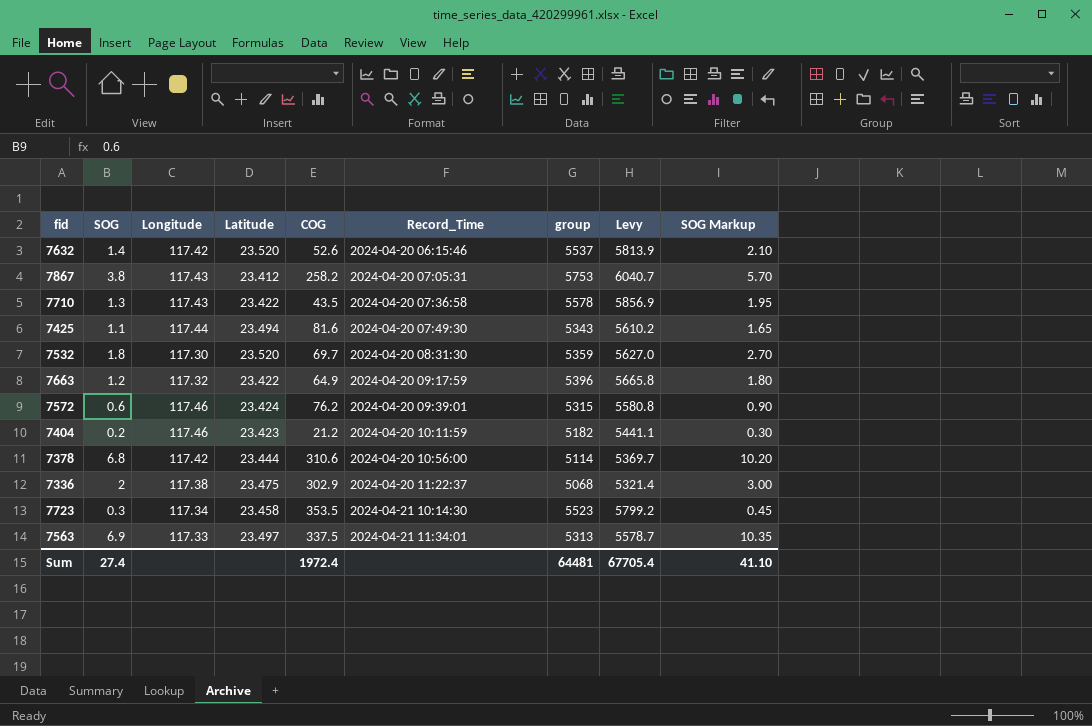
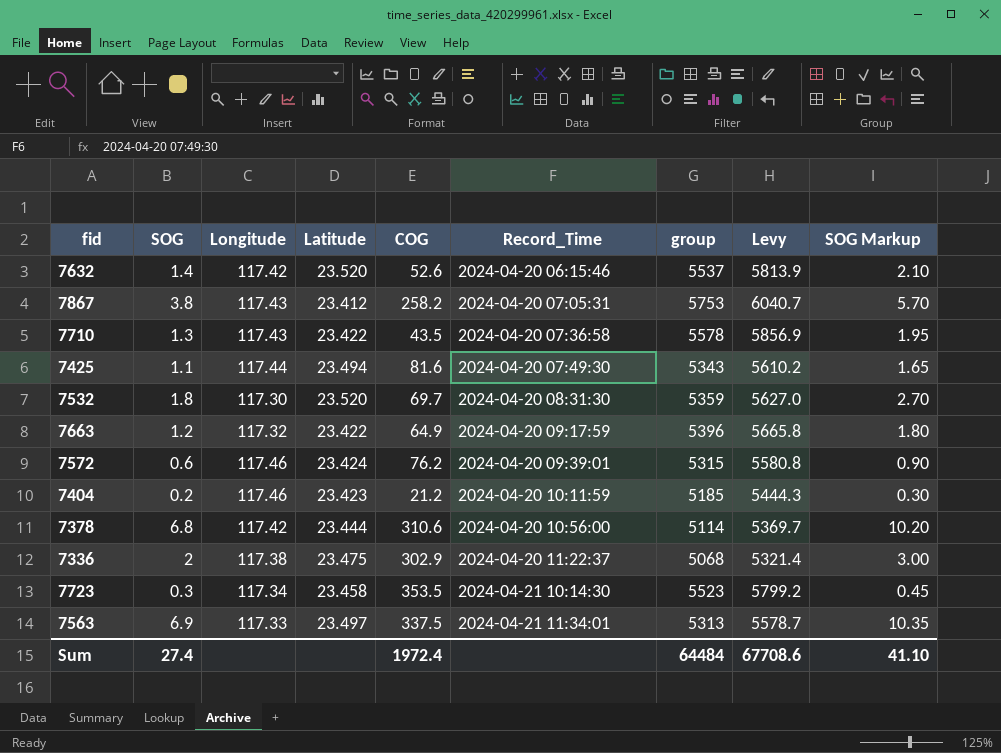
7404 | group: 5182 -> 5185
7404 | Levy: 5441.1 -> 5444.3
Sum | group: 64481 -> 64484
Sum | Levy: 67705.4 -> 67708.6

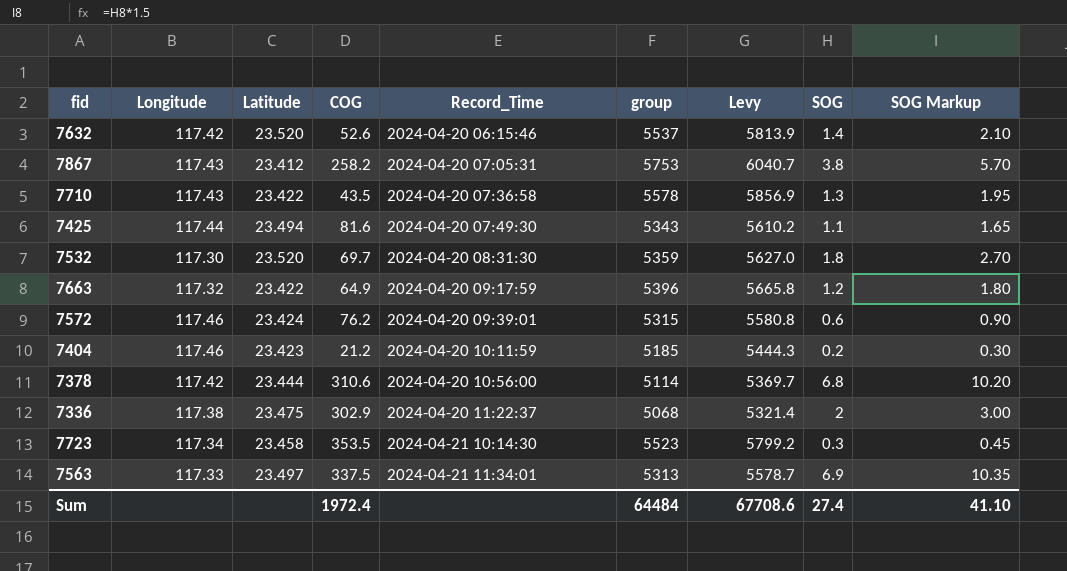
column SOG | position: 2 -> 8

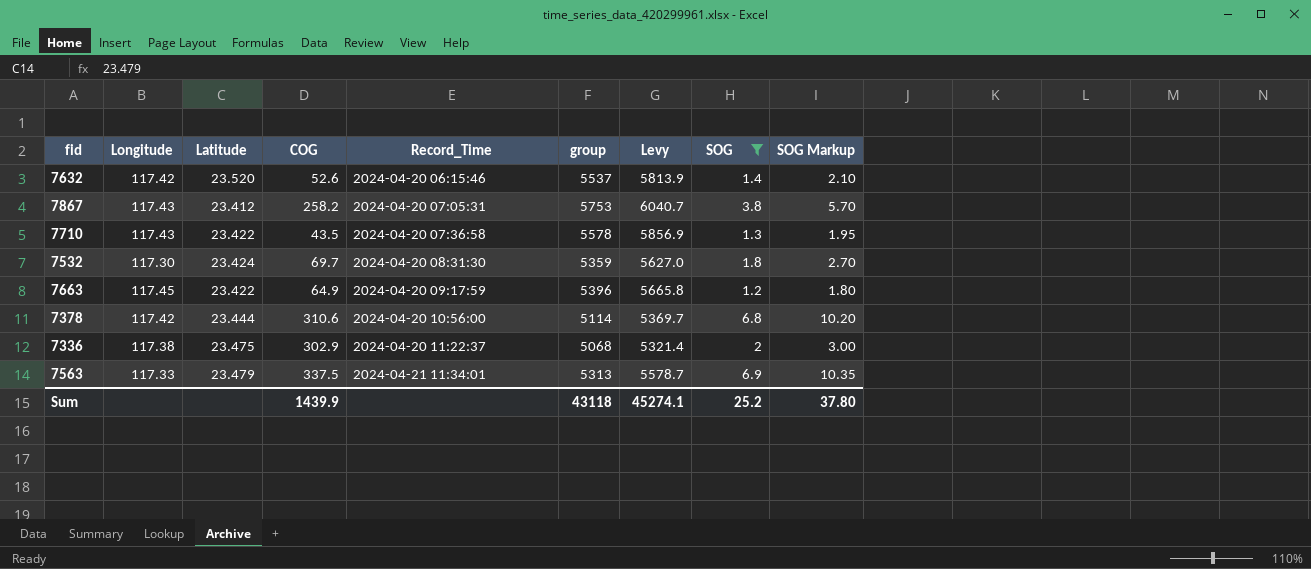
filter: none -> SOG >= 1.2
7532 | Latitude: 23.520 -> 23.424
7663 | Longitude: 117.32 -> 117.45
7563 | Latitude: 23.497 -> 23.479
Sum | COG: 1972.4 -> 1439.9
Sum | group: 64484 -> 43118
Sum | Levy: 67708.6 -> 45274.1
Sum | SOG: 27.4 -> 25.2
Sum | SOG Markup: 41.10 -> 37.80

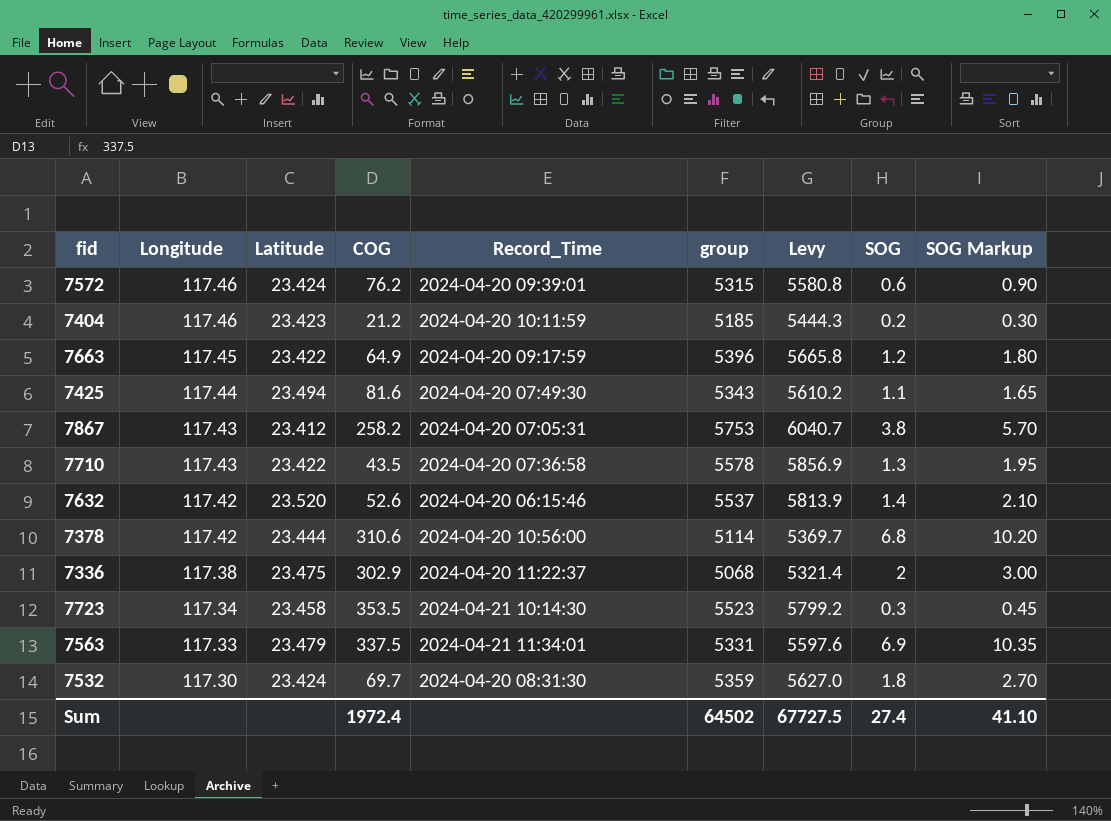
filter: SOG >= 1.2 -> none
row order: Record_Time ascending -> Longitude descending
7563 | group: 5313 -> 5331
7563 | Levy: 5578.7 -> 5597.6
Sum | COG: 1439.9 -> 1972.4
Sum | group: 43118 -> 64502
Sum | Levy: 45274.1 -> 67727.5
Sum | SOG: 25.2 -> 27.4
Sum | SOG Markup: 37.80 -> 41.10

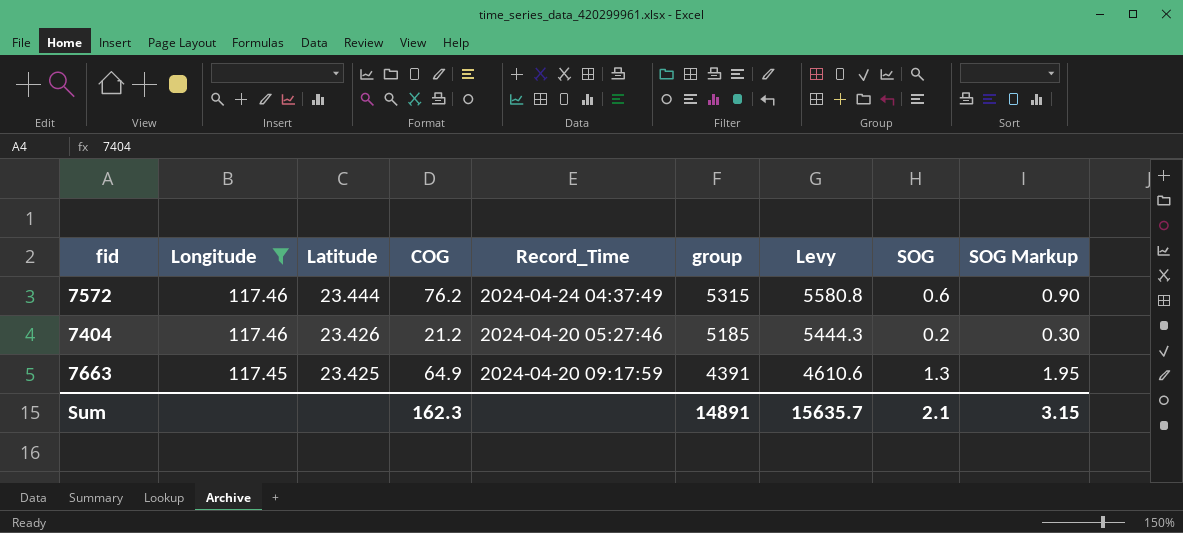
filter: none -> Longitude >= 117.45
7572 | Latitude: 23.424 -> 23.444
7572 | Record_Time: 2024-04-20 09:39:01 -> 2024-04-24 04:37:49
7404 | Latitude: 23.423 -> 23.426
7404 | Record_Time: 2024-04-20 10:11:59 -> 2024-04-20 05:27:46
7663 | Latitude: 23.422 -> 23.425
7663 | group: 5396 -> 4391
7663 | Levy: 5665.8 -> 4610.6
7663 | SOG: 1.2 -> 1.3
7663 | SOG Markup: 1.80 -> 1.95
Sum | COG: 1972.4 -> 162.3
Sum | group: 64502 -> 14891
Sum | Levy: 67727.5 -> 15635.7
Sum | SOG: 27.4 -> 2.1
Sum | SOG Markup: 41.10 -> 3.15

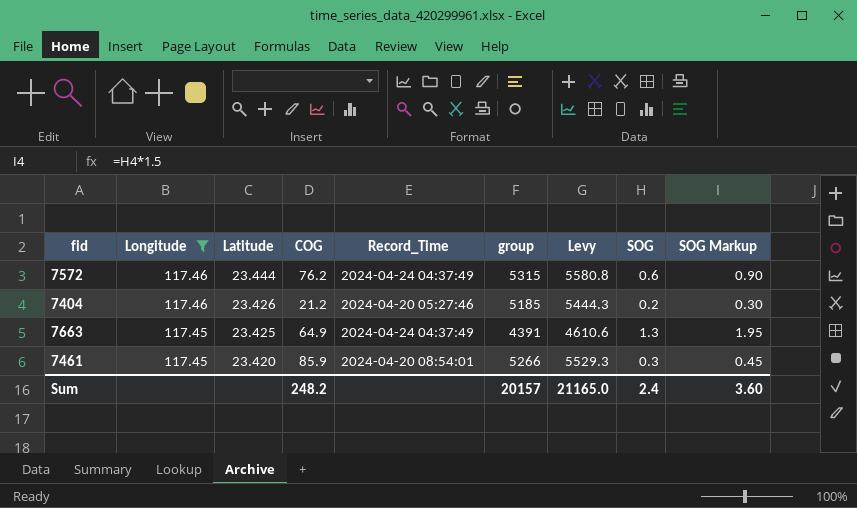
7663 | Record_Time: 2024-04-20 09:17:59 -> 2024-04-24 04:37:49
row 7461: none -> 117.45 | 23.420 | 85.9 | 2024-04-20 08:54:01 | 5266 | 5529.3 | 0.3 | 0.45
Sum | COG: 162.3 -> 248.2
Sum | group: 14891 -> 20157
Sum | Levy: 15635.7 -> 21165.0
Sum | SOG: 2.1 -> 2.4
Sum | SOG Markup: 3.15 -> 3.60

